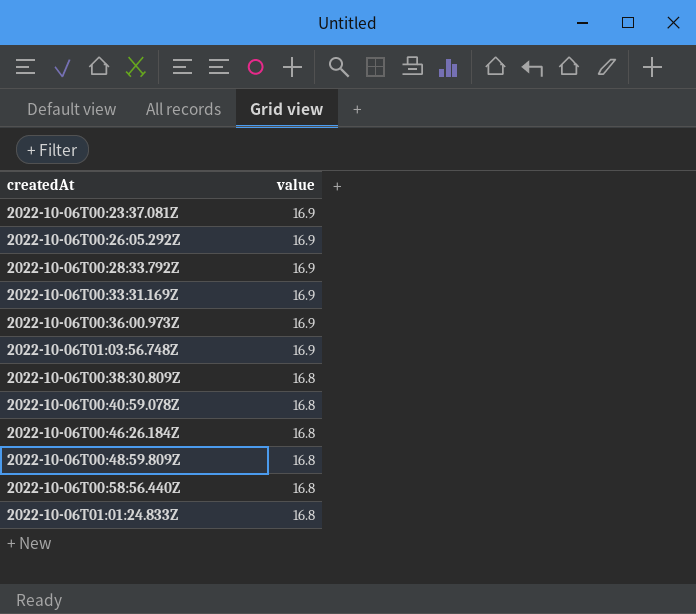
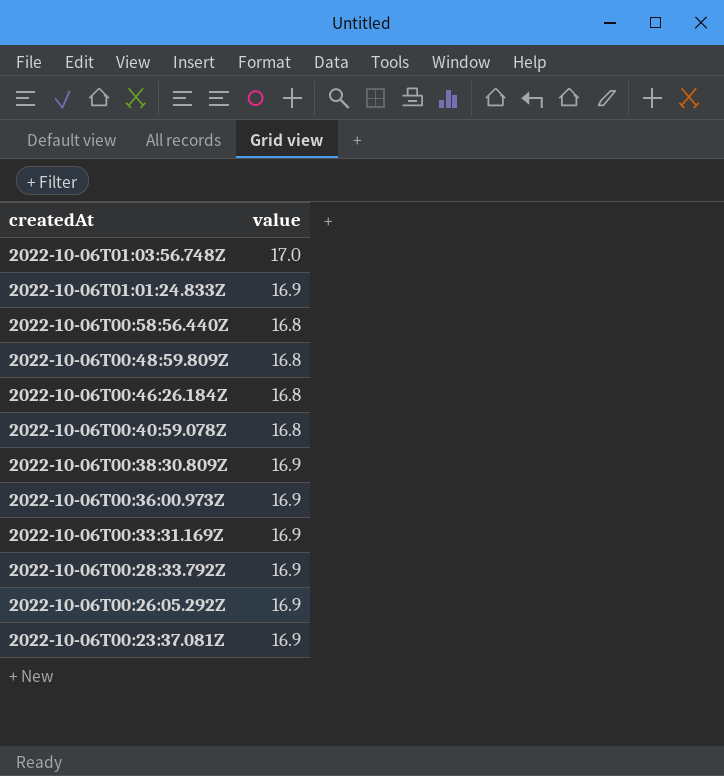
row order: value descending -> createdAt descending
2022-10-06T01:03:56.748Z | value: 16.9 -> 17.0
2022-10-06T01:01:24.833Z | value: 16.8 -> 16.9
2022-10-06T00:38:30.809Z | value: 16.8 -> 16.9

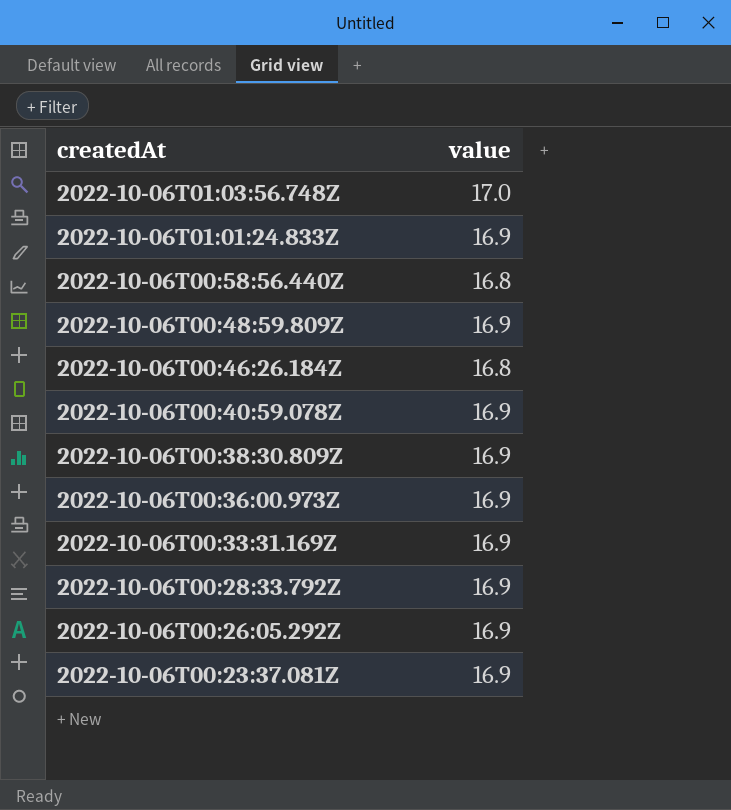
2022-10-06T00:48:59.809Z | value: 16.8 -> 16.9
2022-10-06T00:40:59.078Z | value: 16.8 -> 16.9

